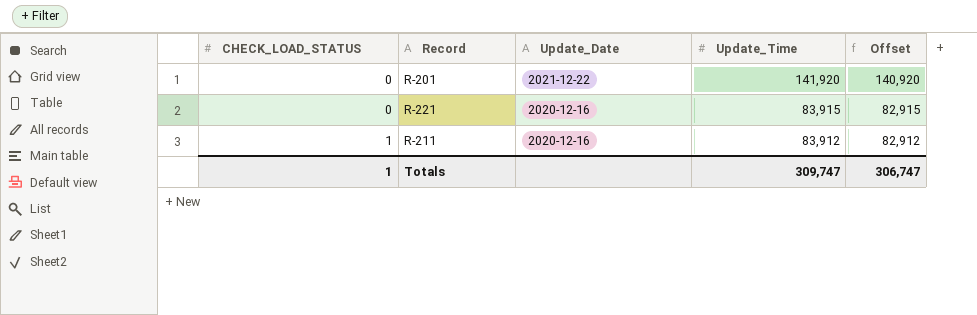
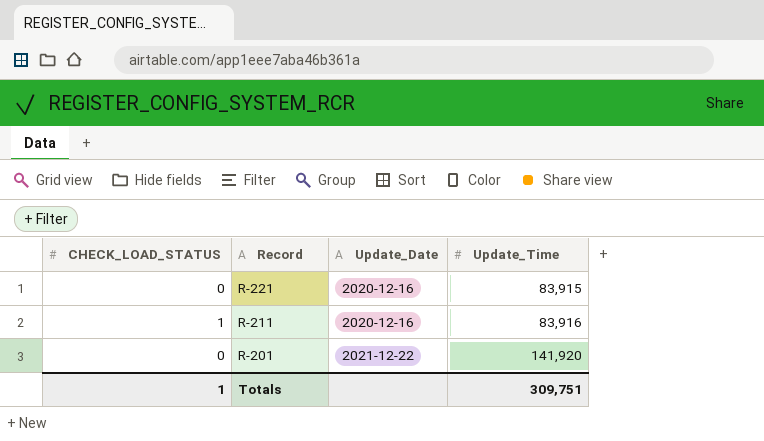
row order: CHECK_LOAD_STATUS ascending -> Record descending
column Offset | formula: [Update_Time] - 1000 -> none
R-211 | Update_Time: 83,912 -> 83,916
Totals | Update_Time: 309,747 -> 309,751

